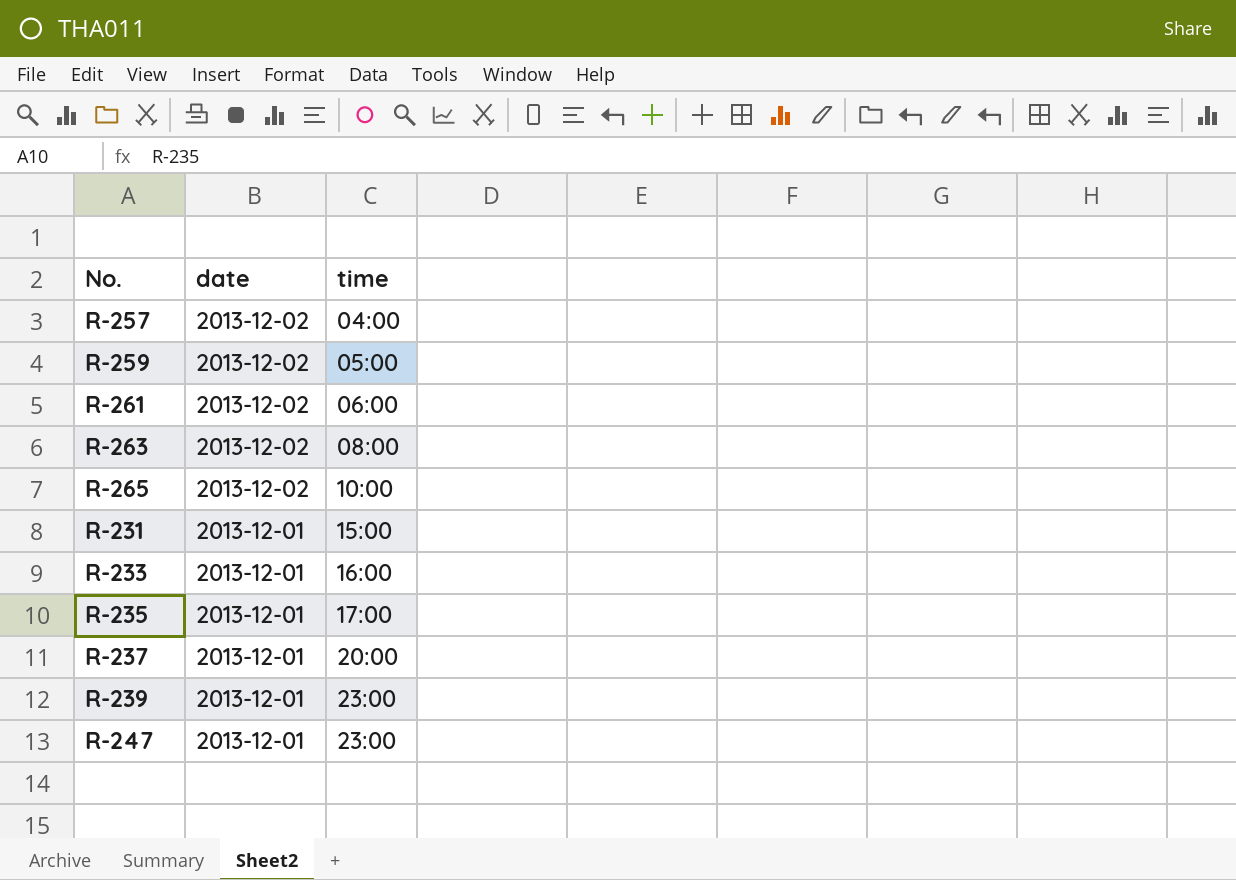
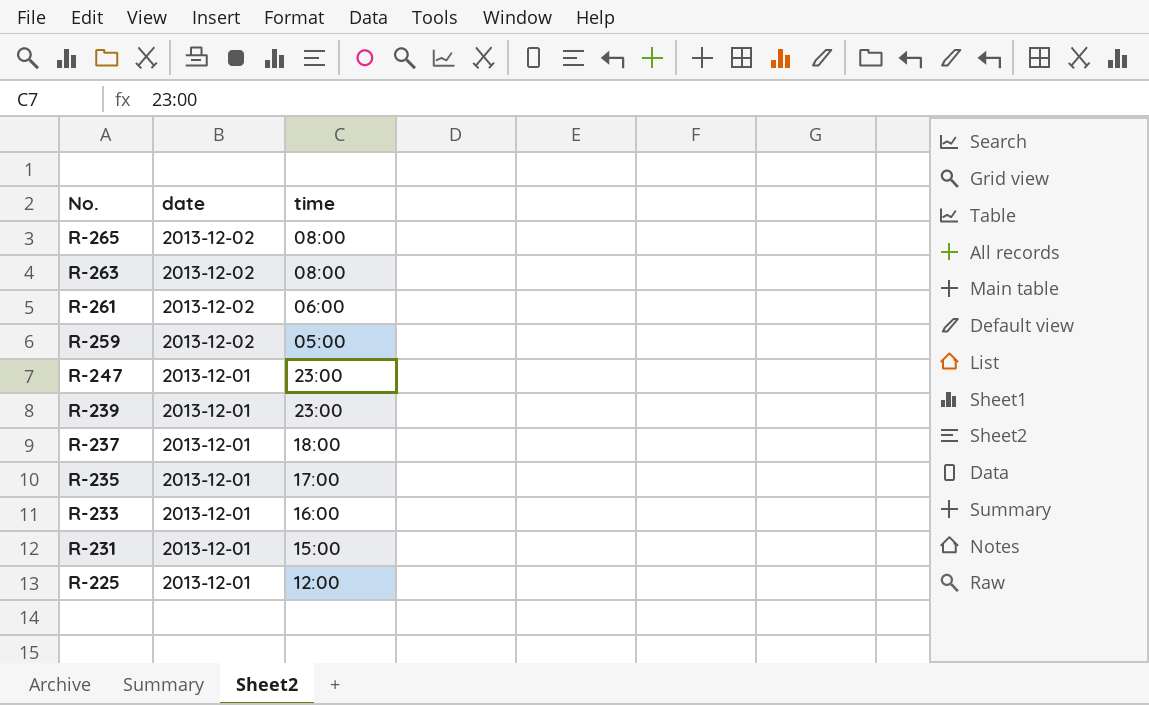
row order: date descending -> No. descending
row R-257: 2013-12-02 | 04:00 -> none
R-265 | time: 10:00 -> 08:00
R-237 | time: 20:00 -> 18:00
row R-225: none -> 2013-12-01 | 12:00

